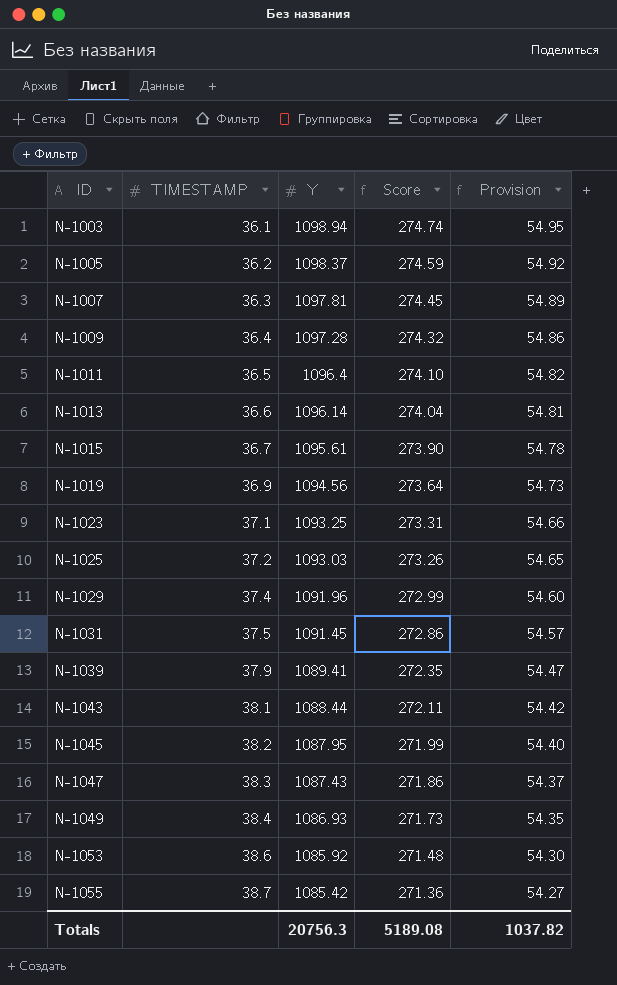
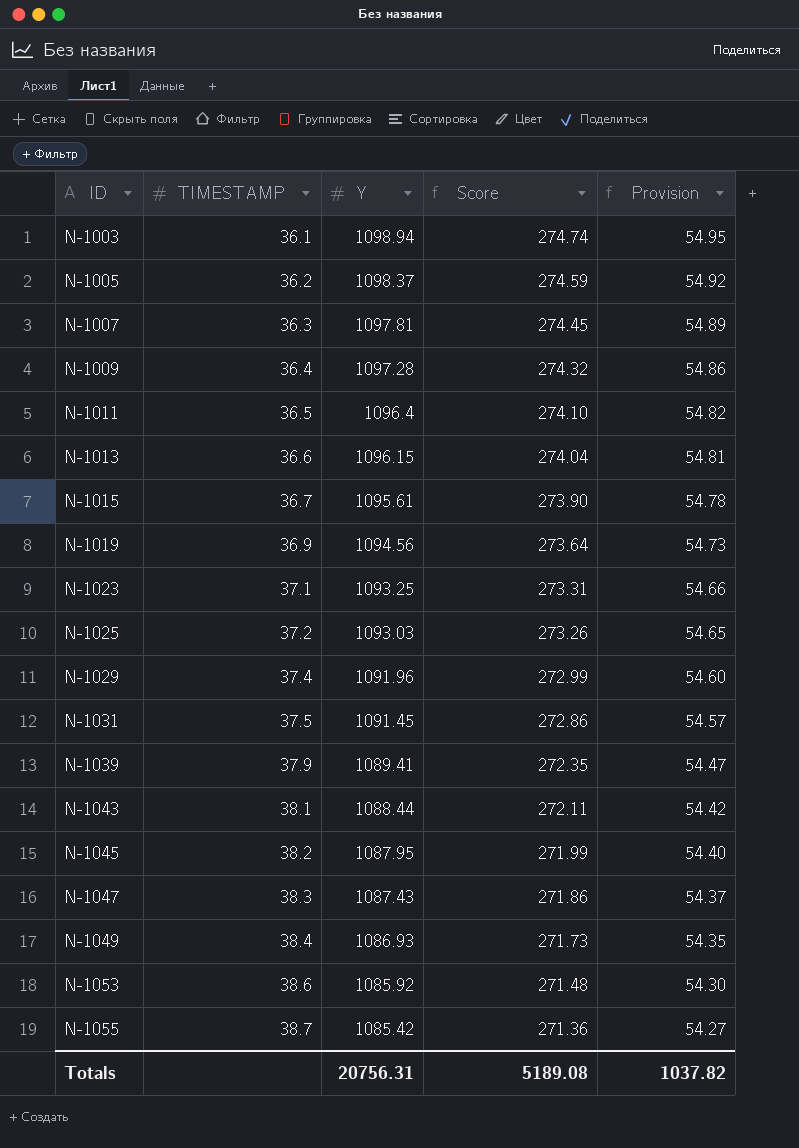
N-1013 | Y: 1096.14 -> 1096.15
Totals | Y: 20756.3 -> 20756.31

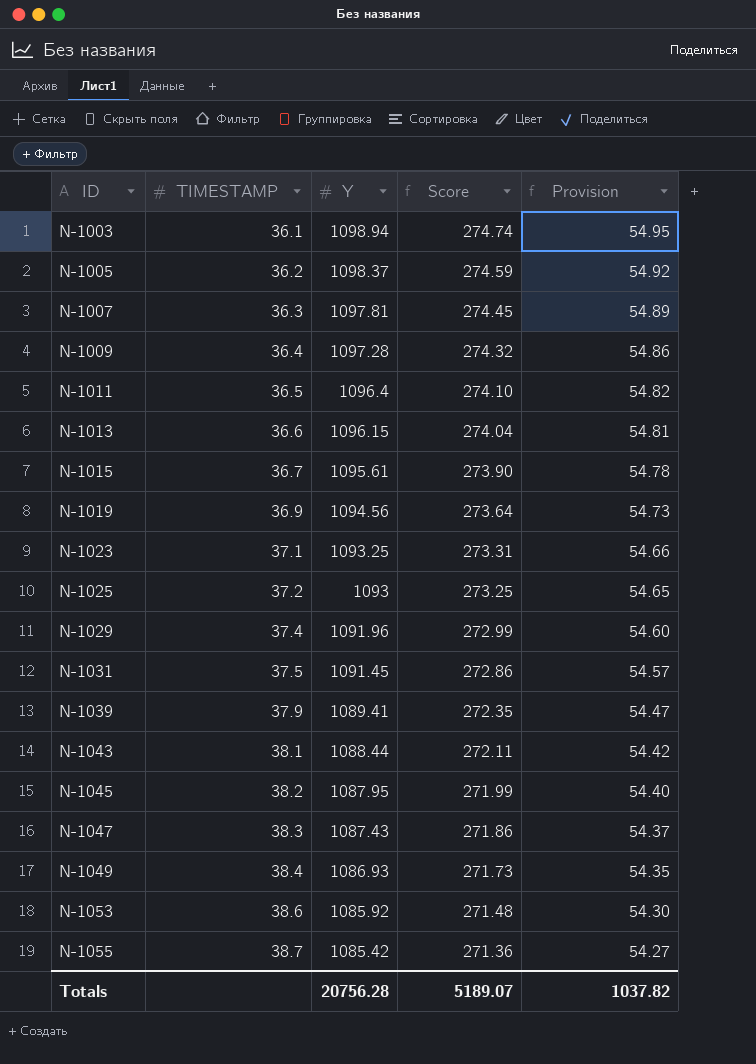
N-1025 | Y: 1093.03 -> 1093
N-1025 | Score: 273.26 -> 273.25
Totals | Y: 20756.31 -> 20756.28
Totals | Score: 5189.08 -> 5189.07

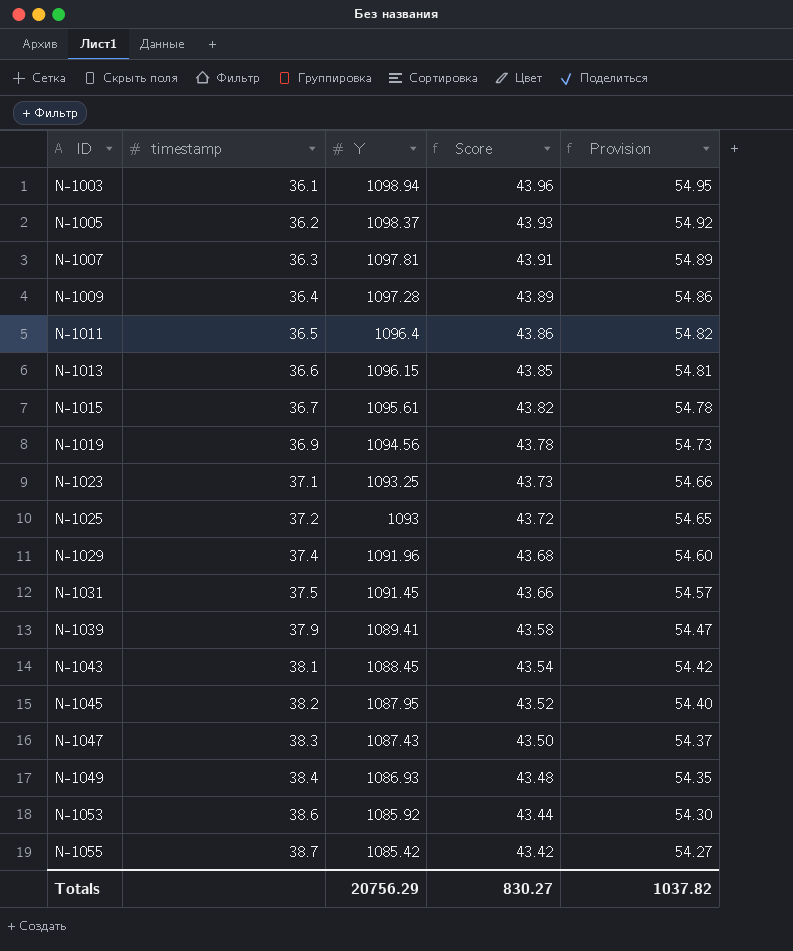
column name: TIMESTAMP -> timestamp
column Score | formula: [Y] * 0.25 -> [Y] * 0.04
N-1043 | Y: 1088.44 -> 1088.45
Totals | Y: 20756.28 -> 20756.29
Totals | Score: 5189.07 -> 830.27

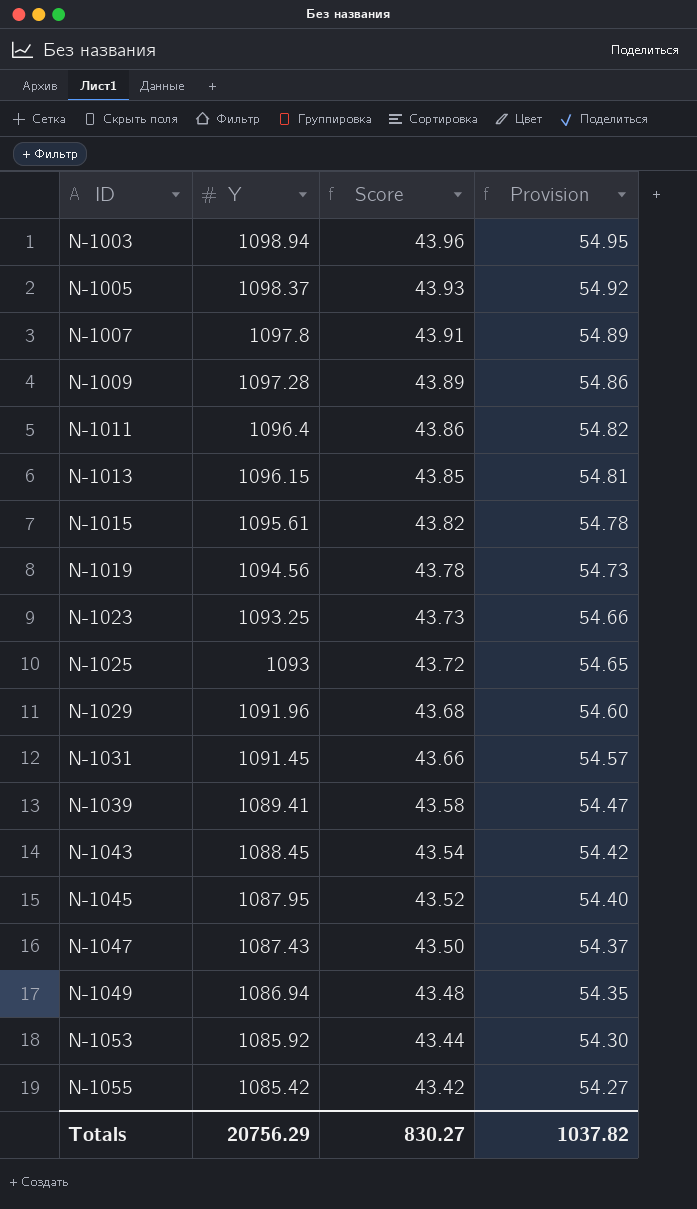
column timestamp | position: 2 -> none
N-1007 | Y: 1097.81 -> 1097.8
N-1049 | Y: 1086.93 -> 1086.94

